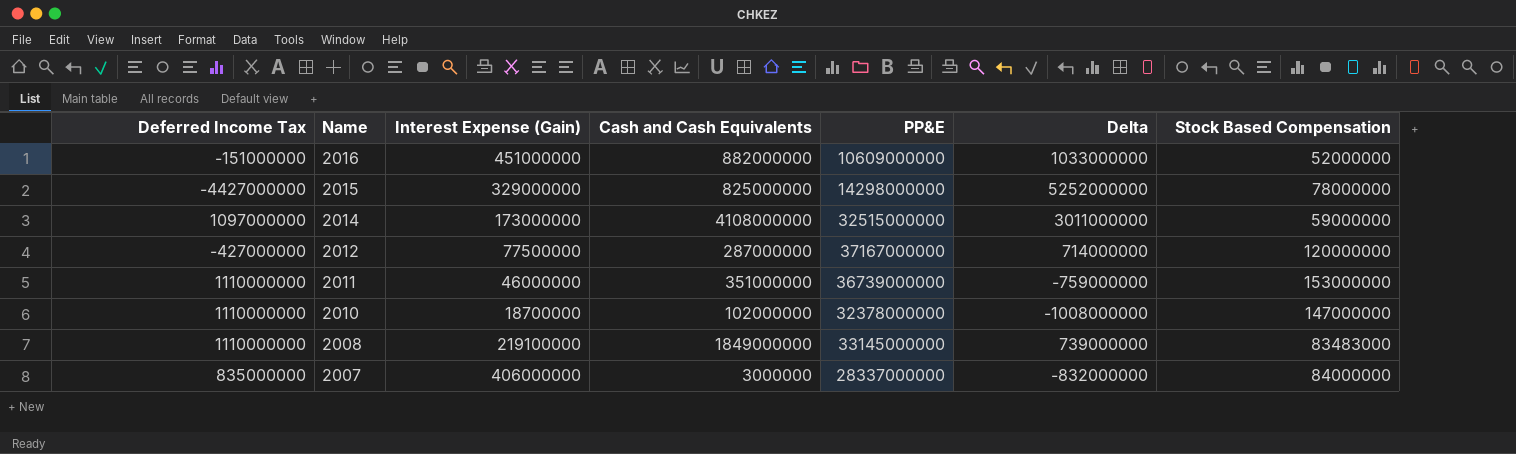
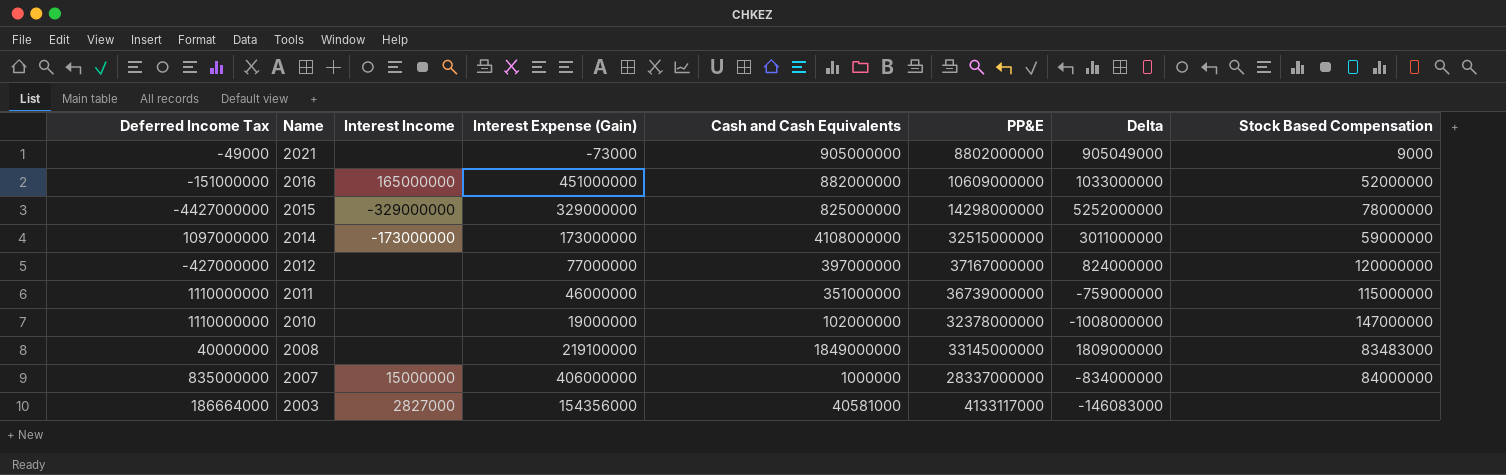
column Interest Income | position: none -> 3
row 2021: none -> -49000 | none | -73000 | 905000000 | 8802000000 | 905049000 | 9000
2012 | Interest Expense (Gain): 77500000 -> 77000000
2012 | Cash and Cash Equivalents: 287000000 -> 397000000
2012 | Delta: 714000000 -> 824000000
2011 | Stock Based Compensation: 153000000 -> 115000000
2010 | Interest Expense (Gain): 18700000 -> 19000000
2008 | Deferred Income Tax: 1110000000 -> 40000000
2008 | Delta: 739000000 -> 1809000000
2007 | Cash and Cash Equivalents: 3000000 -> 1000000
2007 | Delta: -832000000 -> -834000000
row 2003: none -> 186664000 | 2827000 | 154356000 | 40581000 | 4133117000 | -146083000 | none

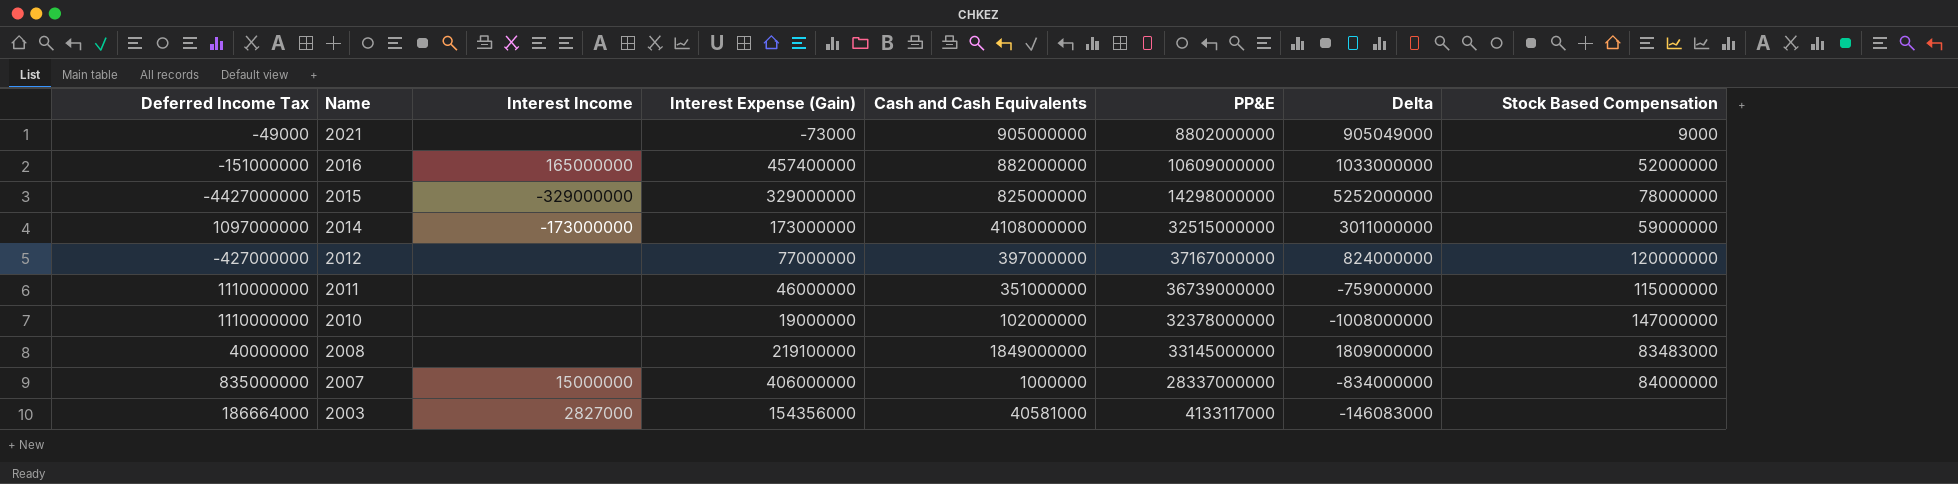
2016 | Interest Expense (Gain): 451000000 -> 457400000

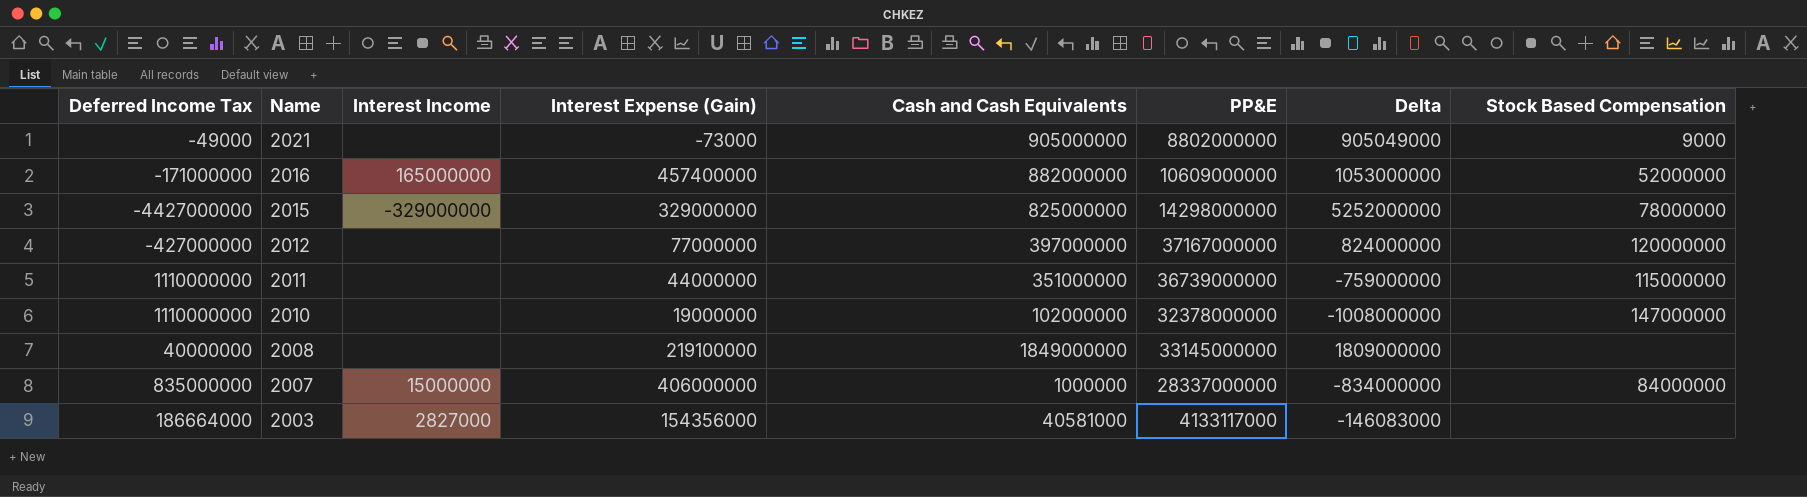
row 2014: 1097000000 | -173000000 | 173000000 | 4108000000 | 32515000000 | 3011000000 | 59000000 -> none
2016 | Deferred Income Tax: -151000000 -> -171000000
2016 | Delta: 1033000000 -> 1053000000
2011 | Interest Expense (Gain): 46000000 -> 44000000
2008 | Stock Based Compensation: 83483000 -> none

